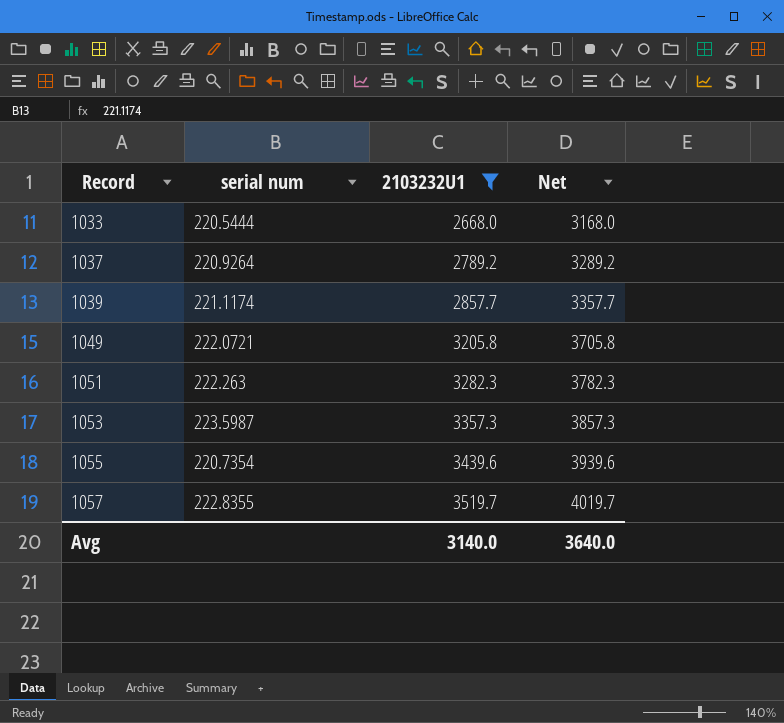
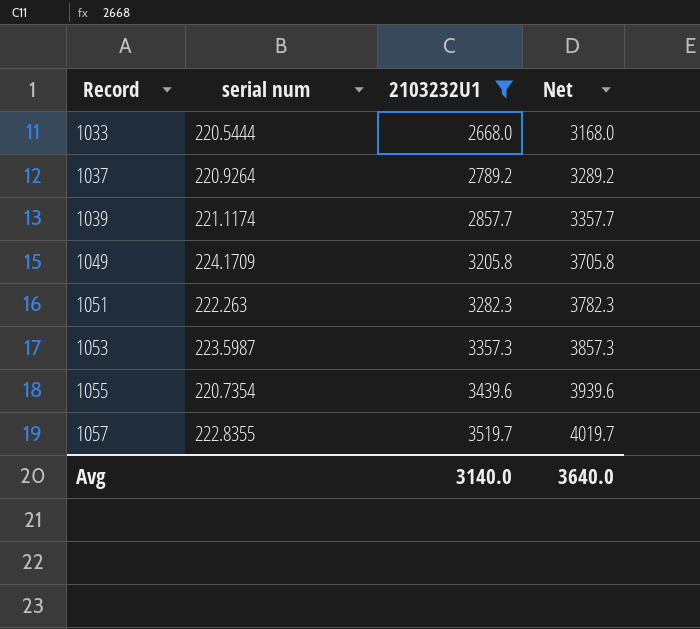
1049 | serial num: 222.0721 -> 224.1709

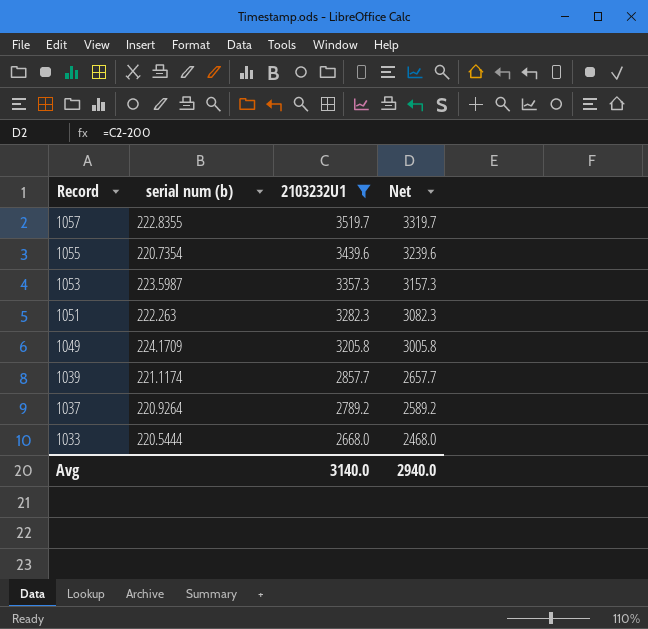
row order: Record ascending -> Record descending
column name: serial num -> serial num (b)
column Net | formula: [2103232U1] + 500 -> [2103232U1] - 200
Avg | Net: 3640.0 -> 2940.0

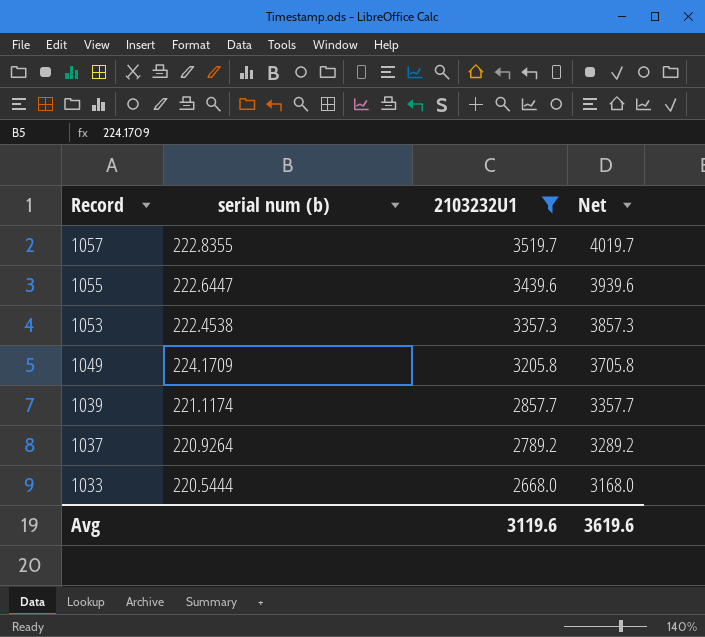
column Net | formula: [2103232U1] - 200 -> [2103232U1] + 500
row 1051: 222.263 | 3282.3 | 3082.3 -> none
1055 | serial num (b): 220.7354 -> 222.6447
1053 | serial num (b): 223.5987 -> 222.4538
Avg | 2103232U1: 3140.0 -> 3119.6
Avg | Net: 2940.0 -> 3619.6

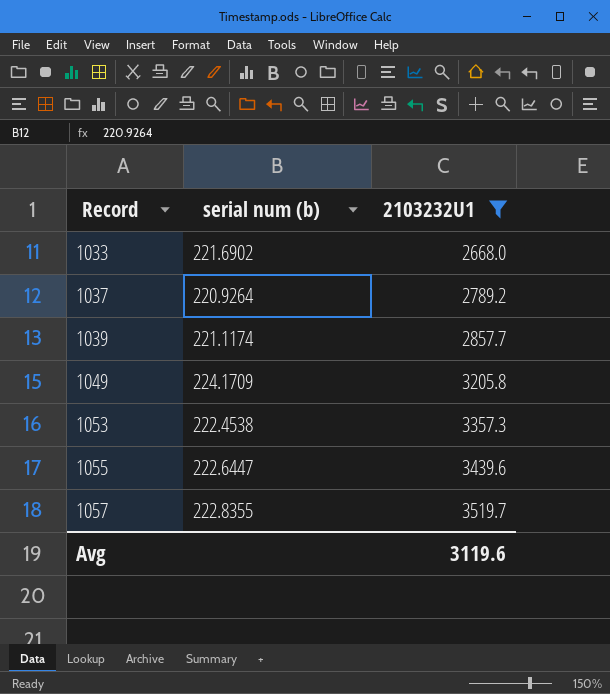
row order: Record descending -> Record ascending
column Net | formula: [2103232U1] + 500 -> none
1033 | serial num (b): 220.5444 -> 221.6902

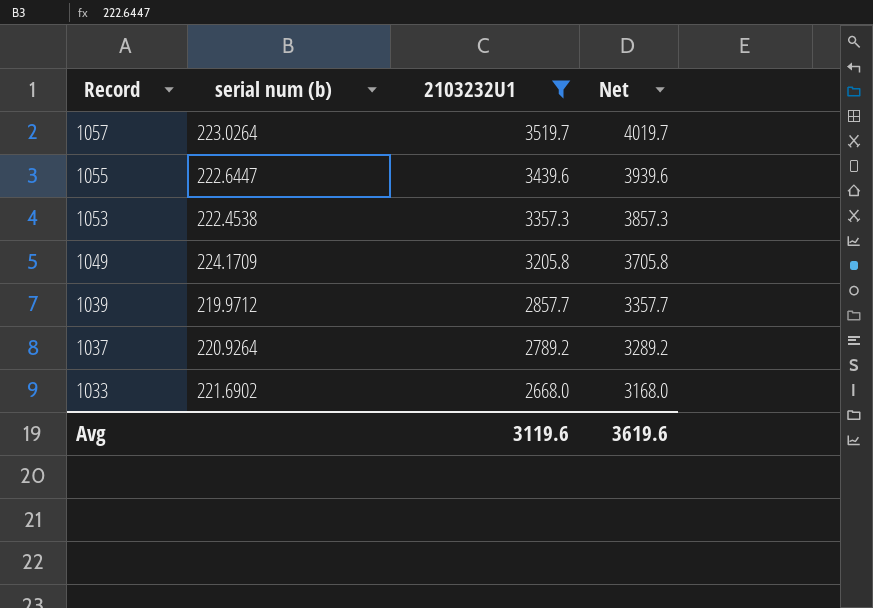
row order: Record ascending -> Record descending
column Net | formula: none -> [2103232U1] + 500
1057 | serial num (b): 222.8355 -> 223.0264
1039 | serial num (b): 221.1174 -> 219.9712

